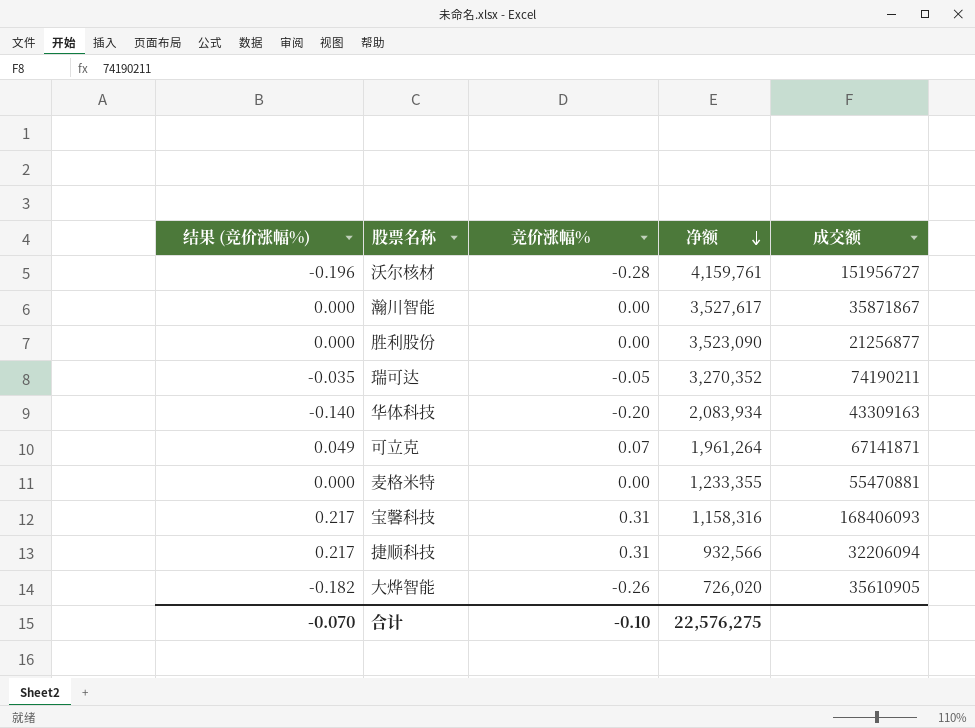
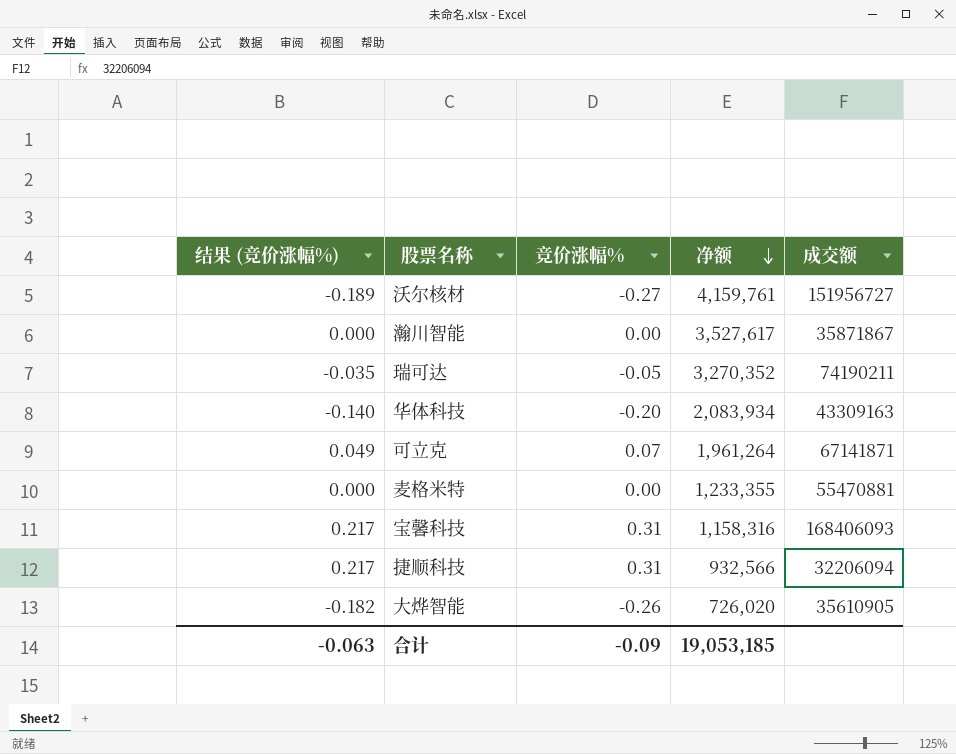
row 胜利股份: 0.000 | 0.00 | 3,523,090 | 21256877 -> none
沃尔核材 | 结果 (竞价涨幅%): -0.196 -> -0.189
沃尔核材 | 竞价涨幅%: -0.28 -> -0.27
合计 | 结果 (竞价涨幅%): -0.070 -> -0.063
合计 | 竞价涨幅%: -0.10 -> -0.09
合计 | 净额: 22,576,275 -> 19,053,185

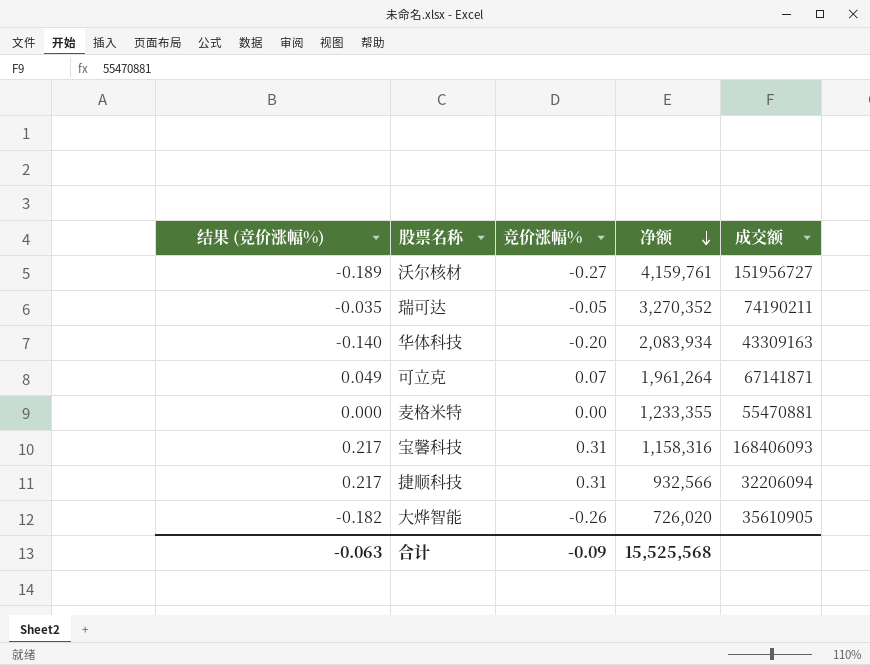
row 瀚川智能: 0.000 | 0.00 | 3,527,617 | 35871867 -> none
合计 | 净额: 19,053,185 -> 15,525,568

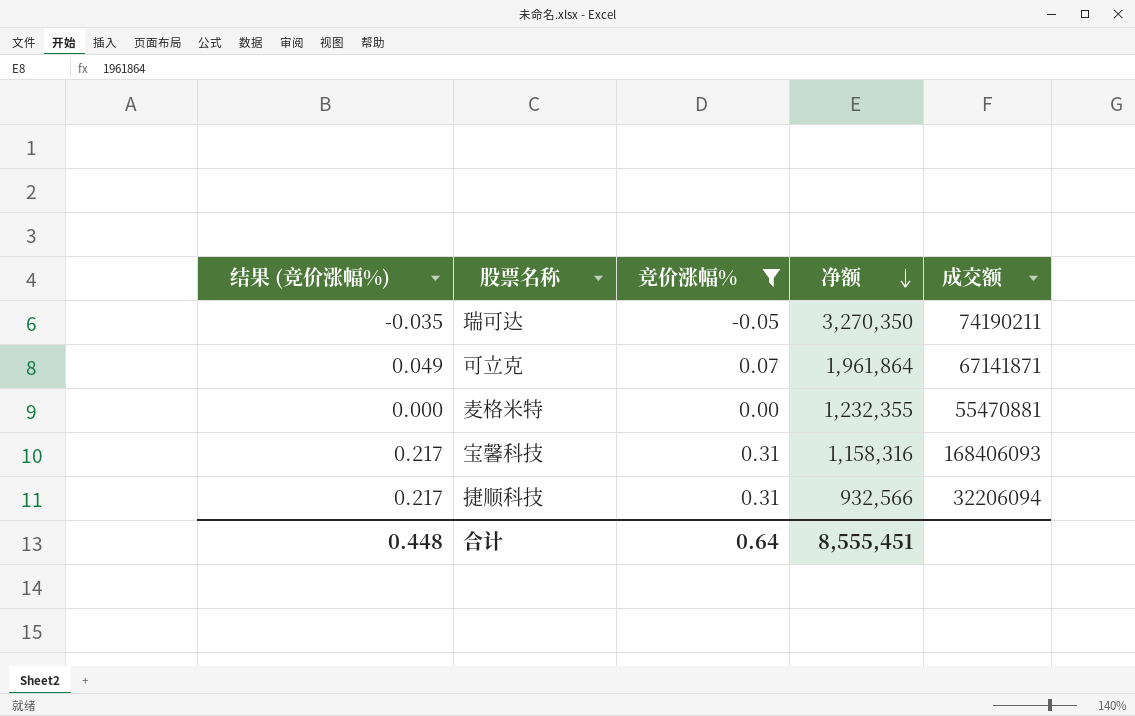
filter: none -> 竞价涨幅% >= -0.05
瑞可达 | 净额: 3,270,352 -> 3,270,350
可立克 | 净额: 1,961,264 -> 1,961,864
麦格米特 | 净额: 1,233,355 -> 1,232,355
合计 | 结果 (竞价涨幅%): -0.063 -> 0.448
合计 | 竞价涨幅%: -0.09 -> 0.64
合计 | 净额: 15,525,568 -> 8,555,451

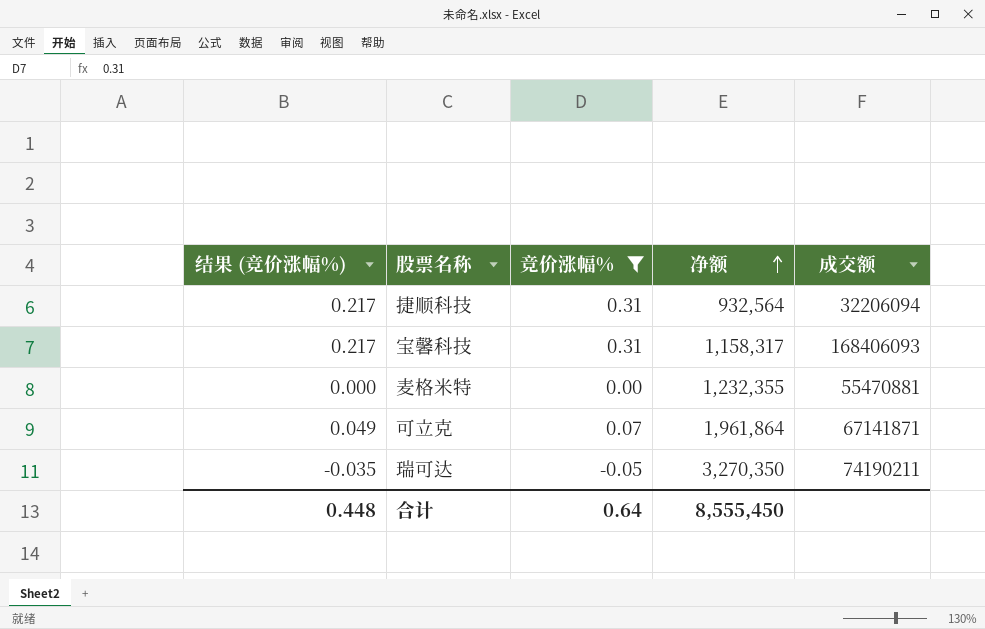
row order: 净额 descending -> 净额 ascending
捷顺科技 | 净额: 932,566 -> 932,564
宝馨科技 | 净额: 1,158,316 -> 1,158,317
合计 | 净额: 8,555,451 -> 8,555,450

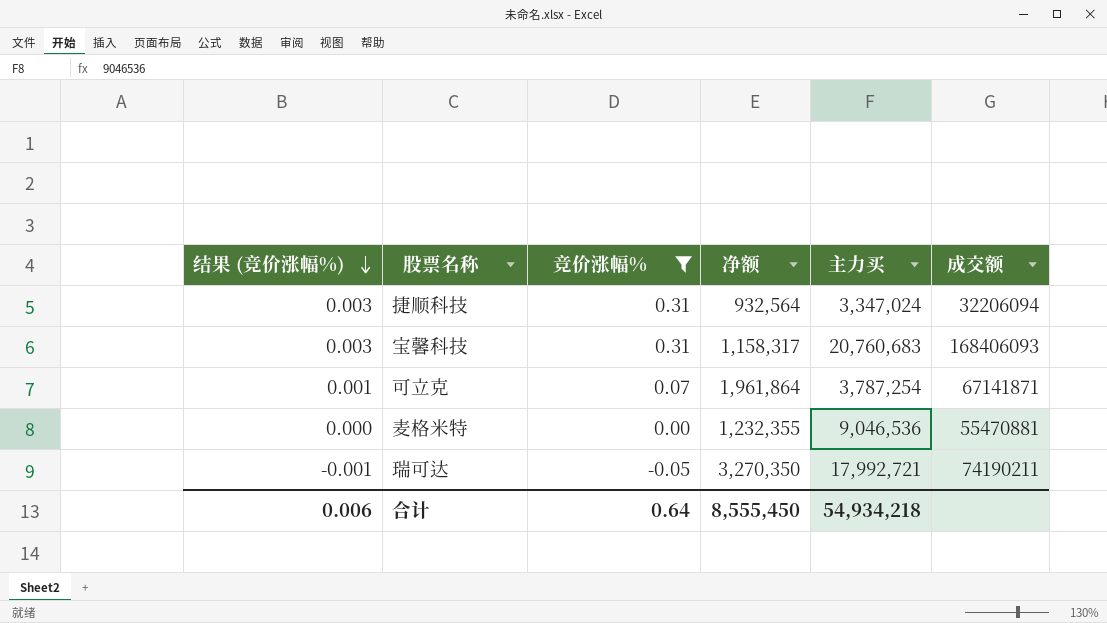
row order: 净额 ascending -> 结果 (竞价涨幅%) descending
column 结果 (竞价涨幅%) | formula: [竞价涨幅%] * 0.7 -> [竞价涨幅%] * 0.01
column 主力买 | position: none -> 5
合计 | 结果 (竞价涨幅%): 0.448 -> 0.006

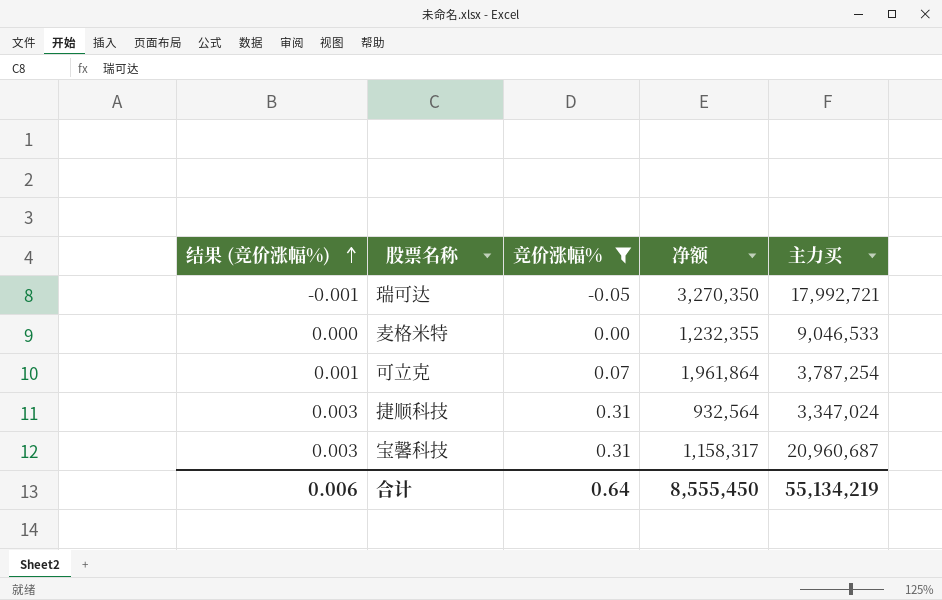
row order: 结果 (竞价涨幅%) descending -> 结果 (竞价涨幅%) ascending
column 成交额 | position: 6 -> none
麦格米特 | 主力买: 9,046,536 -> 9,046,533
宝馨科技 | 主力买: 20,760,683 -> 20,960,687
合计 | 主力买: 54,934,218 -> 55,134,219

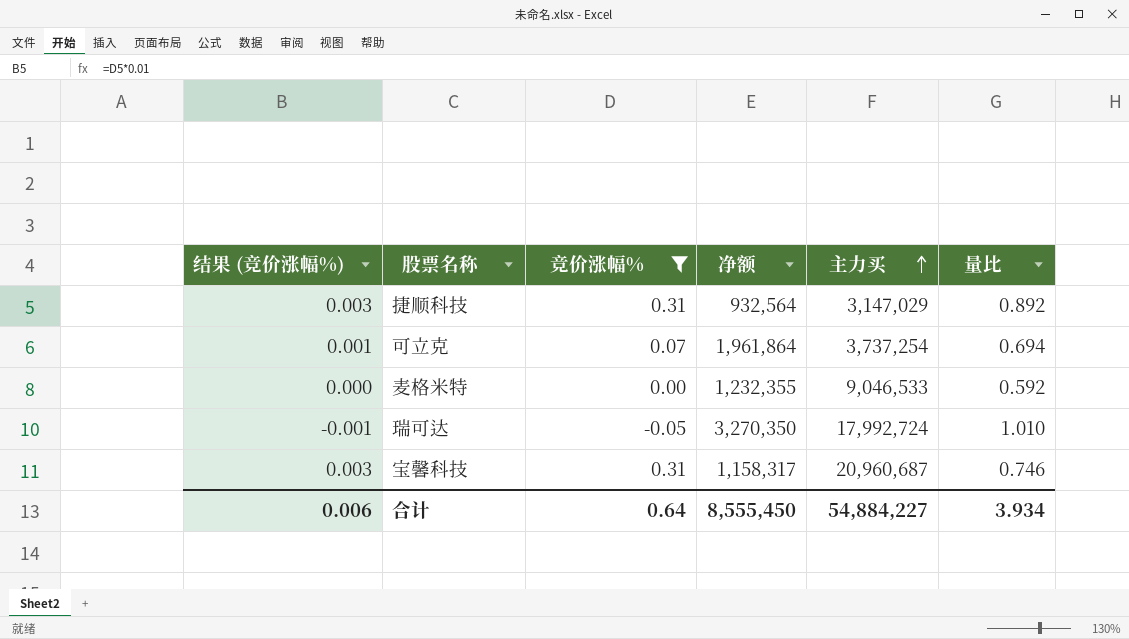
row order: 结果 (竞价涨幅%) ascending -> 主力买 ascending
column 量比 | position: none -> 6
捷顺科技 | 主力买: 3,347,024 -> 3,147,029
可立克 | 主力买: 3,787,254 -> 3,737,254
瑞可达 | 主力买: 17,992,721 -> 17,992,724
合计 | 主力买: 55,134,219 -> 54,884,227

